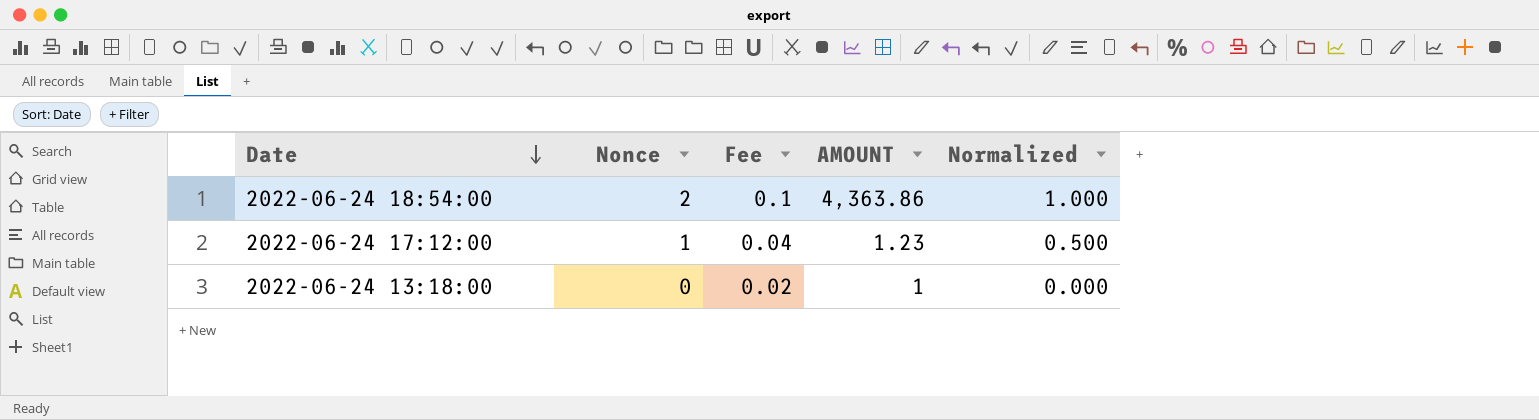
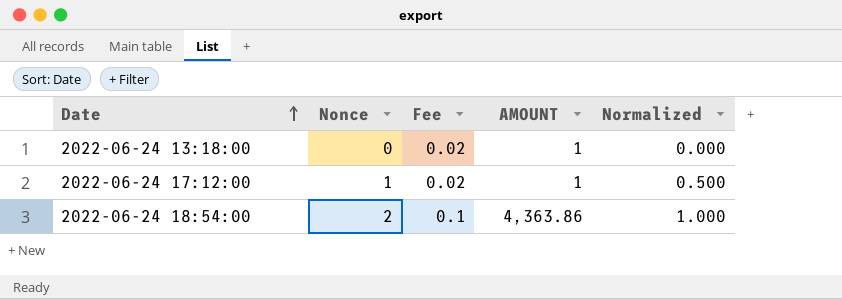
row order: Date descending -> Date ascending
2022-06-24 17:12:00 | Fee: 0.04 -> 0.02
2022-06-24 17:12:00 | AMOUNT: 1.23 -> 1

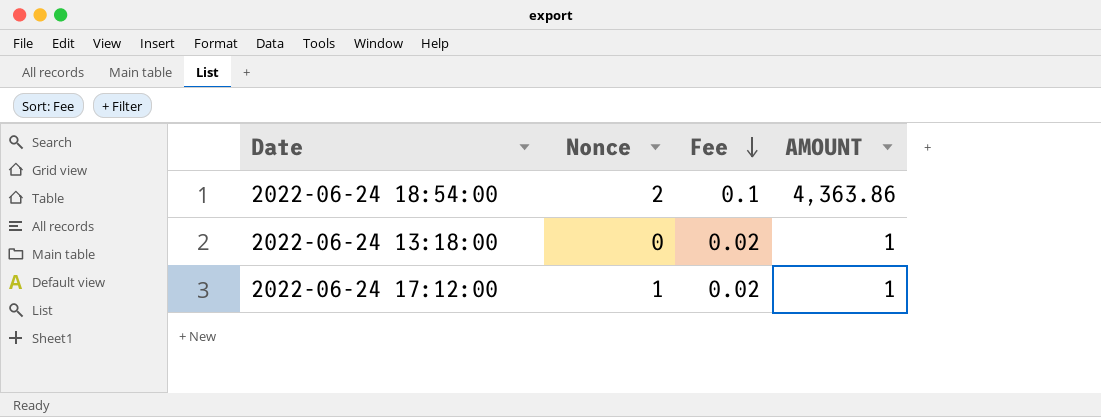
row order: Date ascending -> Fee descending
column Normalized | formula: [Nonce] * 0.5 -> none

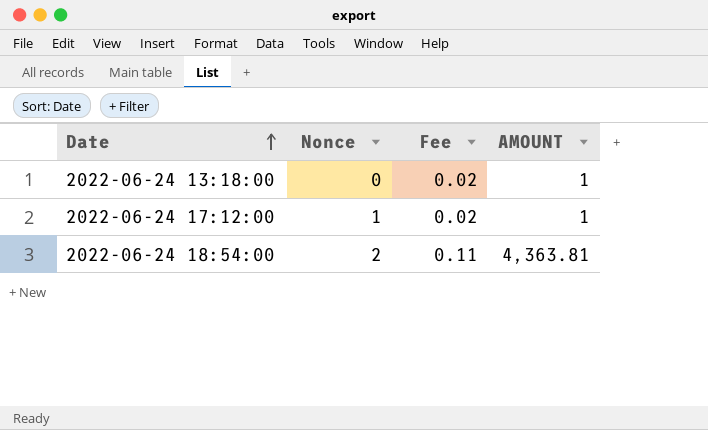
row order: Fee descending -> Date ascending
2022-06-24 18:54:00 | Fee: 0.1 -> 0.11
2022-06-24 18:54:00 | AMOUNT: 4,363.86 -> 4,363.81

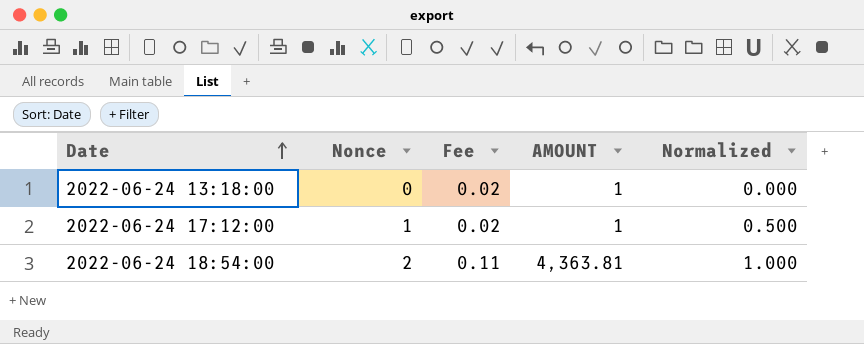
column Normalized | formula: none -> [Nonce] * 0.5

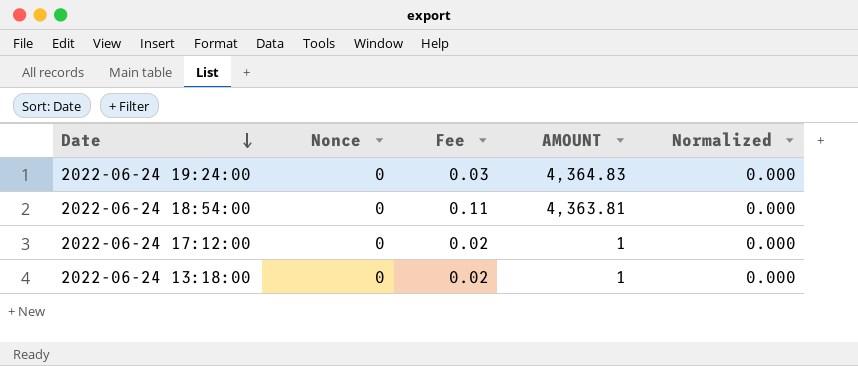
row order: Date ascending -> Date descending
row 2022-06-24 19:24:00: none -> 0 | 0.03 | 4,364.83 | 0.000
2022-06-24 18:54:00 | Nonce: 2 -> 0
2022-06-24 18:54:00 | Normalized: 1.000 -> 0.000
2022-06-24 17:12:00 | Nonce: 1 -> 0
2022-06-24 17:12:00 | Normalized: 0.500 -> 0.000

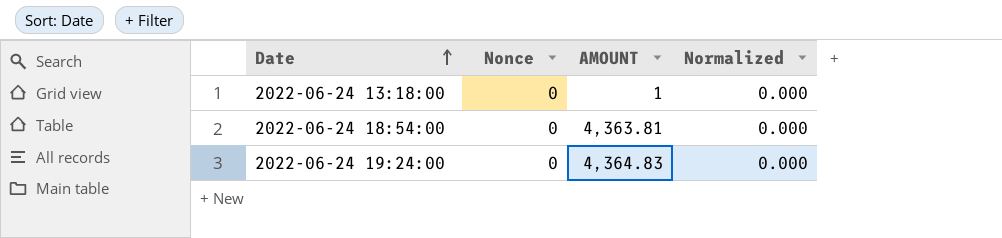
row order: Date descending -> Date ascending
column Fee | position: 3 -> none
row 2022-06-24 17:12:00: 0 | 0.02 | 1 | 0.000 -> none

